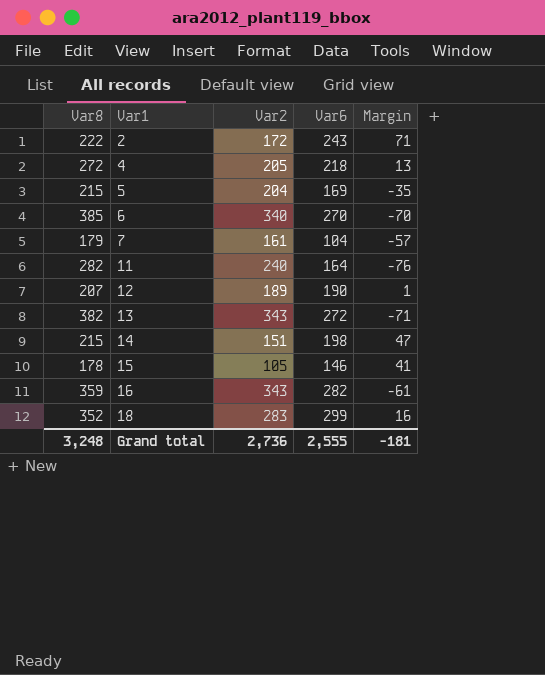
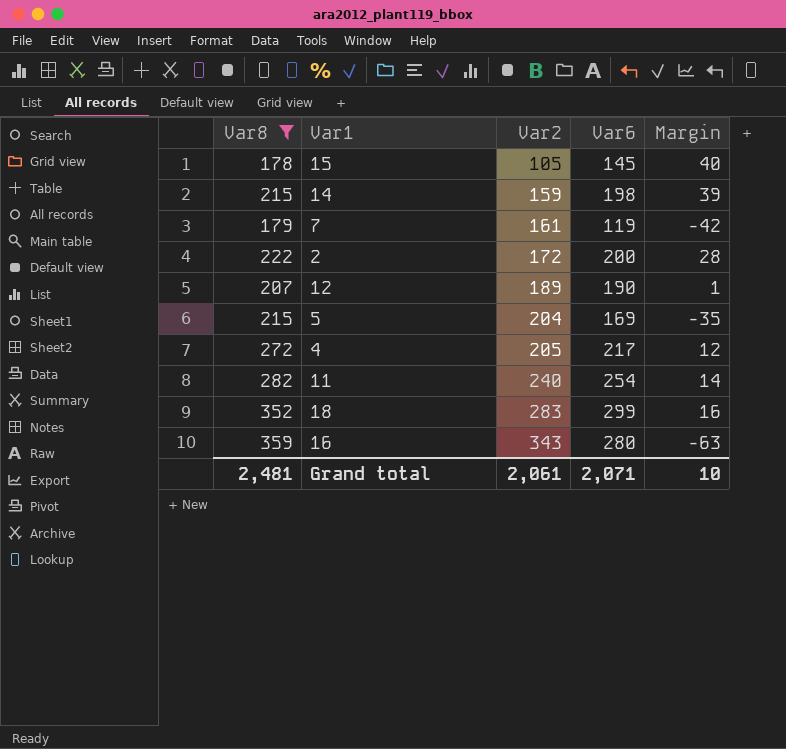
filter: none -> Var8 <= 359
row order: Var1 ascending -> Var2 ascending
15 | Var6: 146 -> 145
15 | Margin: 41 -> 40
14 | Var2: 151 -> 159
14 | Margin: 47 -> 39
7 | Var6: 104 -> 119
7 | Margin: -57 -> -42
2 | Var6: 243 -> 200
2 | Margin: 71 -> 28
4 | Var6: 218 -> 217
4 | Margin: 13 -> 12
11 | Var6: 164 -> 254
11 | Margin: -76 -> 14
16 | Var6: 282 -> 280
16 | Margin: -61 -> -63
Grand total | Var8: 3,248 -> 2,481
Grand total | Var2: 2,736 -> 2,061
Grand total | Var6: 2,555 -> 2,071
Grand total | Margin: -181 -> 10

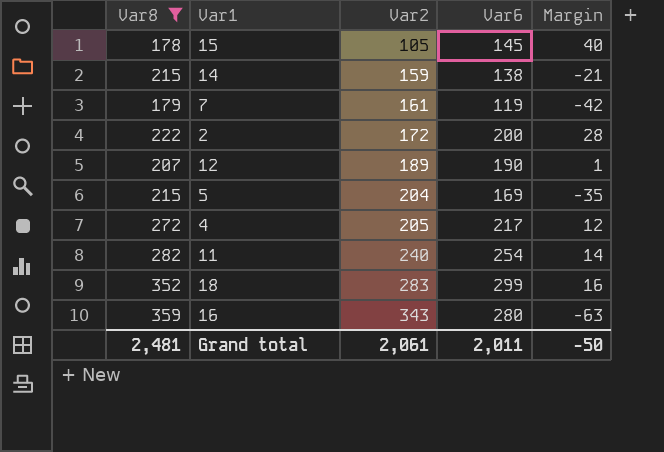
14 | Var6: 198 -> 138
14 | Margin: 39 -> -21
Grand total | Var6: 2,071 -> 2,011
Grand total | Margin: 10 -> -50

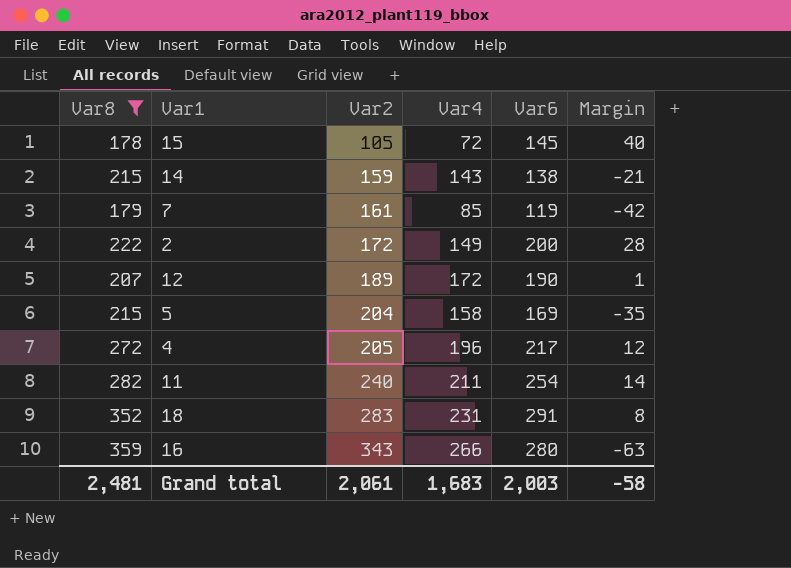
column Var4 | position: none -> 4
18 | Var6: 299 -> 291
18 | Margin: 16 -> 8
Grand total | Var6: 2,011 -> 2,003
Grand total | Margin: -50 -> -58

